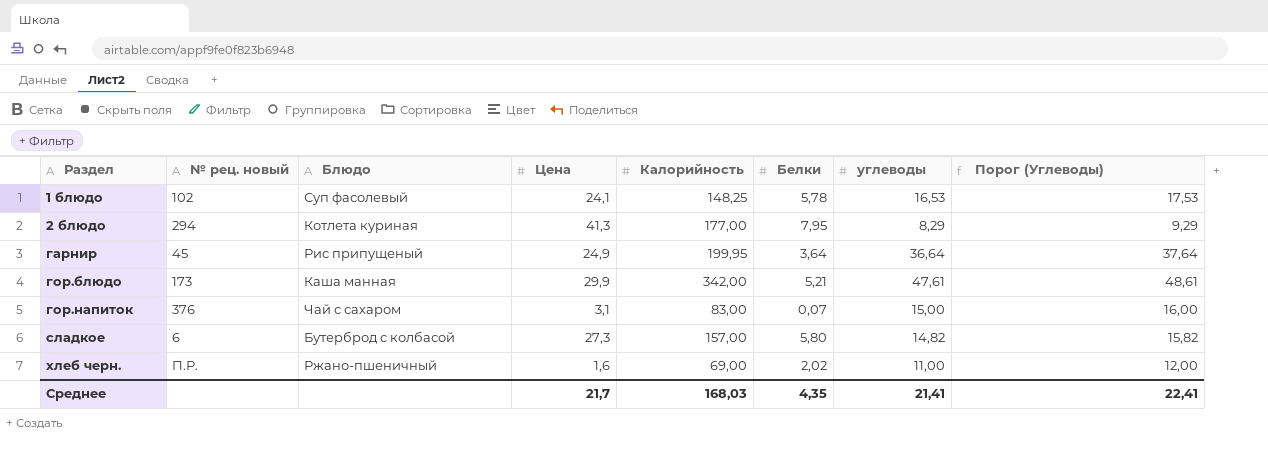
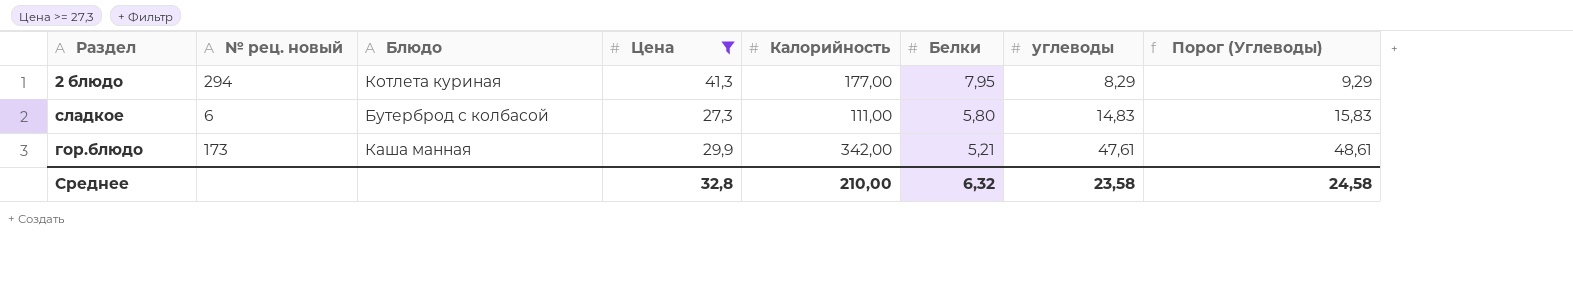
filter: none -> Цена >= 27,3
row order: Раздел ascending -> Белки descending
сладкое | Калорийность: 157,00 -> 111,00
сладкое | углеводы: 14,82 -> 14,83
сладкое | Порог (Углеводы): 15,82 -> 15,83
Среднее | Цена: 21,7 -> 32,8
Среднее | Калорийность: 168,03 -> 210,00
Среднее | Белки: 4,35 -> 6,32
Среднее | углеводы: 21,41 -> 23,58
Среднее | Порог (Углеводы): 22,41 -> 24,58

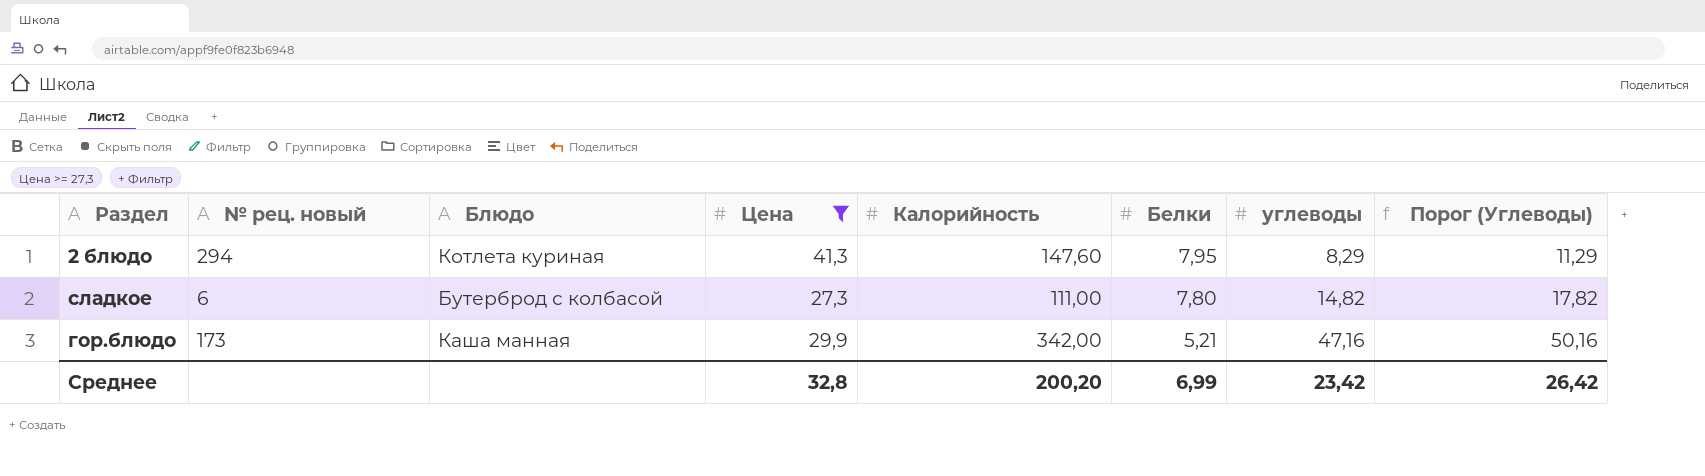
column Порог (Углеводы) | formula: [углеводы] + 1 -> [углеводы] + 3
2 блюдо | Калорийность: 177,00 -> 147,60
сладкое | Белки: 5,80 -> 7,80
сладкое | углеводы: 14,83 -> 14,82
гор.блюдо | углеводы: 47,61 -> 47,16
Среднее | Калорийность: 210,00 -> 200,20
Среднее | Белки: 6,32 -> 6,99
Среднее | углеводы: 23,58 -> 23,42
Среднее | Порог (Углеводы): 24,58 -> 26,42

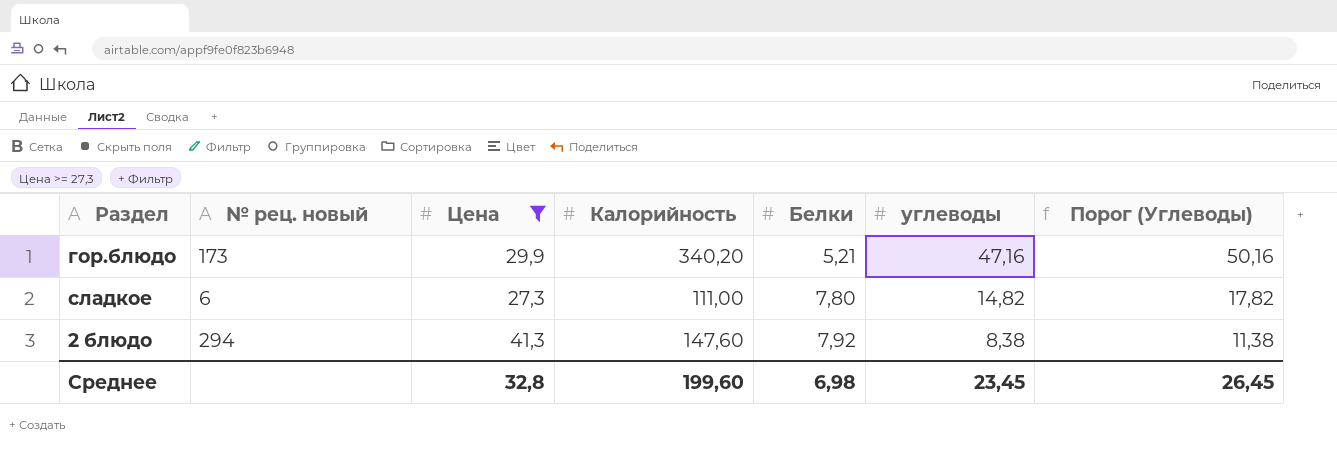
row order: Белки descending -> Белки ascending
column Блюдо | position: 3 -> none
гор.блюдо | Калорийность: 342,00 -> 340,20
2 блюдо | Белки: 7,95 -> 7,92
2 блюдо | углеводы: 8,29 -> 8,38
2 блюдо | Порог (Углеводы): 11,29 -> 11,38
Среднее | Калорийность: 200,20 -> 199,60
Среднее | Белки: 6,99 -> 6,98
Среднее | углеводы: 23,42 -> 23,45
Среднее | Порог (Углеводы): 26,42 -> 26,45

